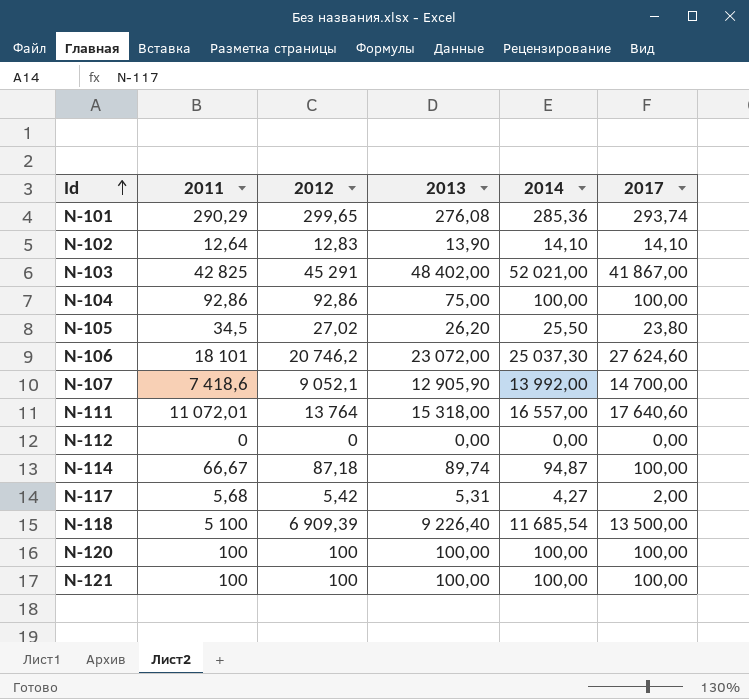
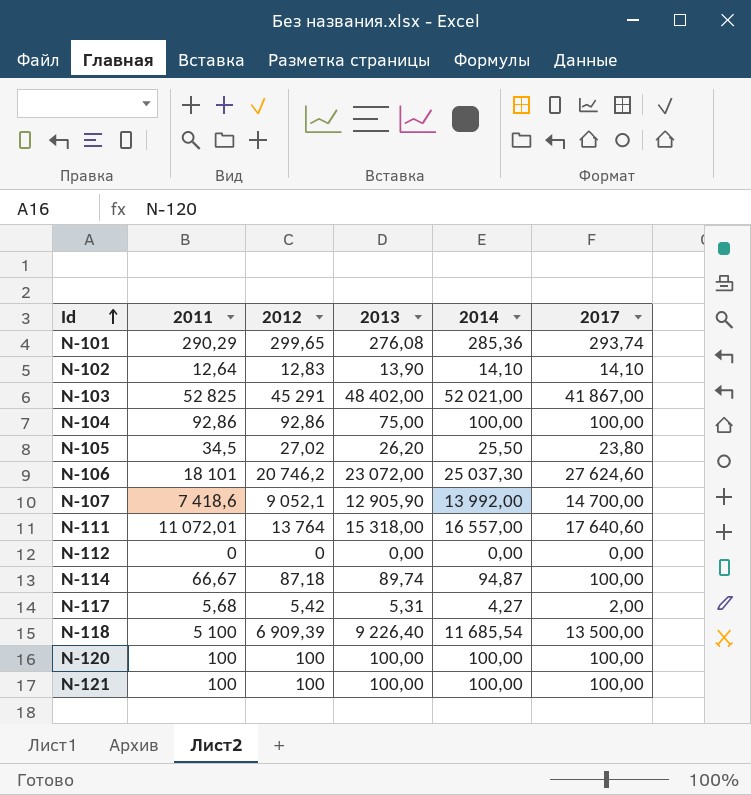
N-103 | 2011: 42 825 -> 52 825

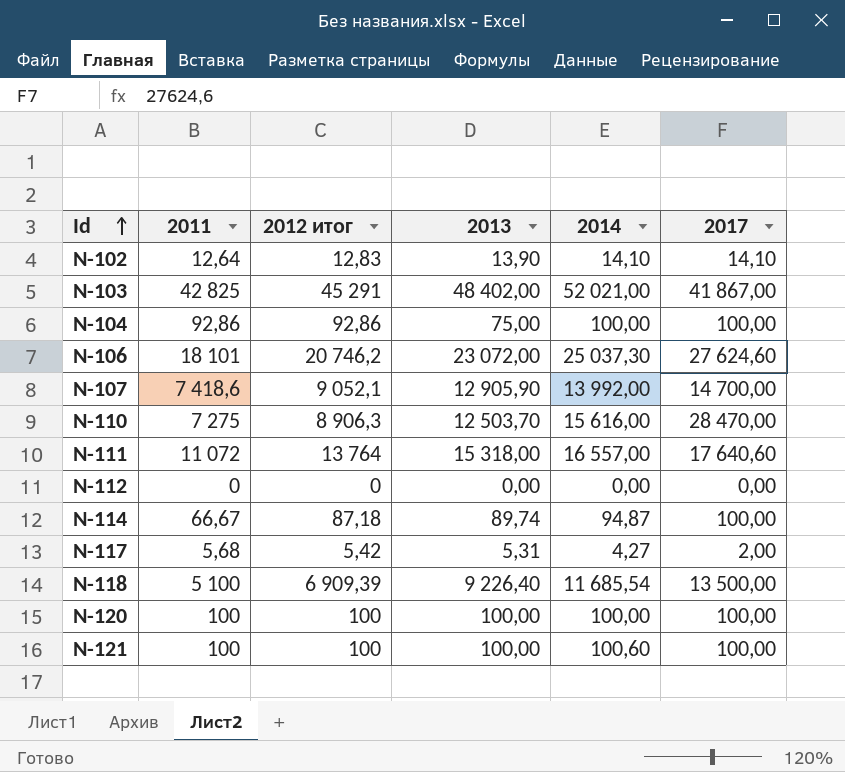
column name: 2012 -> 2012 итог
row N-101: 290,29 | 299,65 | 276,08 | 285,36 | 293,74 -> none
row N-105: 34,5 | 27,02 | 26,20 | 25,50 | 23,80 -> none
N-103 | 2011: 52 825 -> 42 825
row N-110: none -> 7 275 | 8 906,3 | 12 503,70 | 15 616,00 | 28 470,00
N-111 | 2011: 11 072,01 -> 11 072
N-121 | 2014: 100,00 -> 100,60

